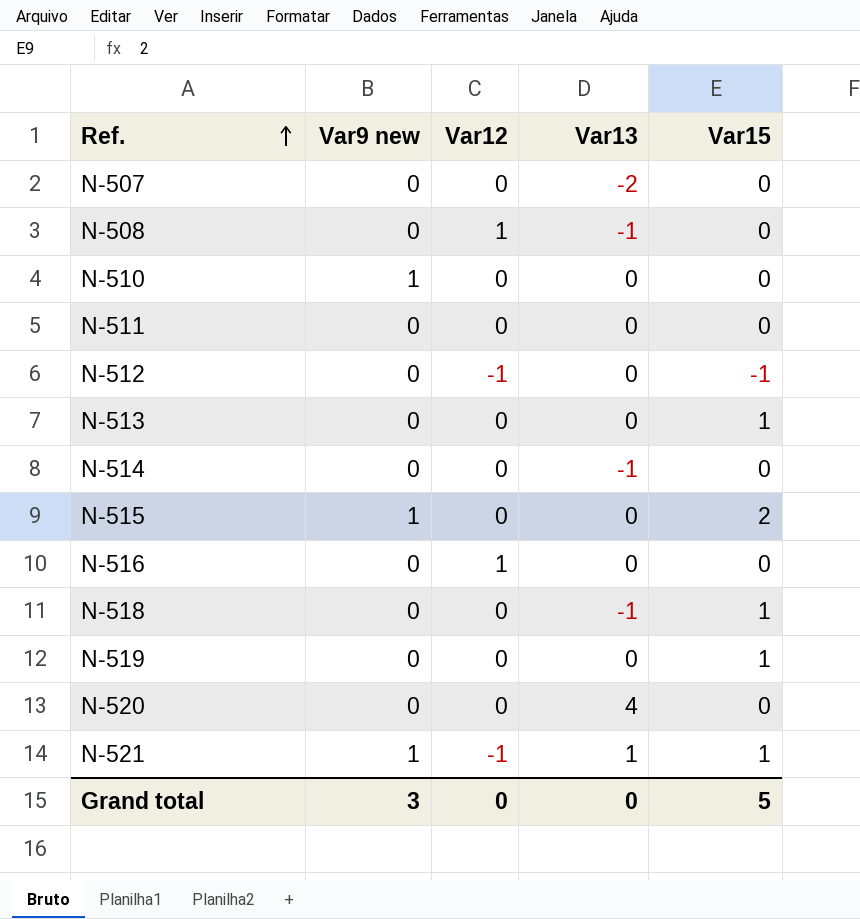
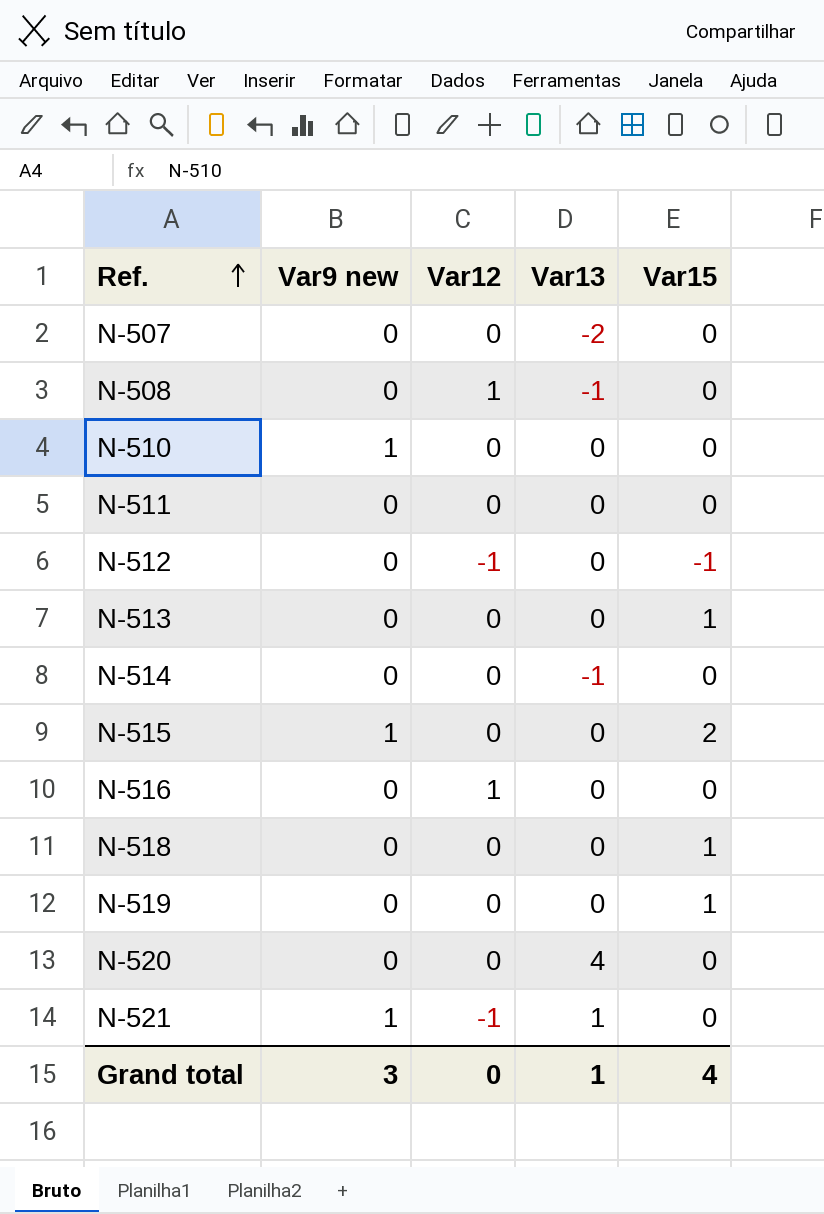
N-518 | Var13: -1 -> 0
N-521 | Var15: 1 -> 0
Grand total | Var13: 0 -> 1
Grand total | Var15: 5 -> 4

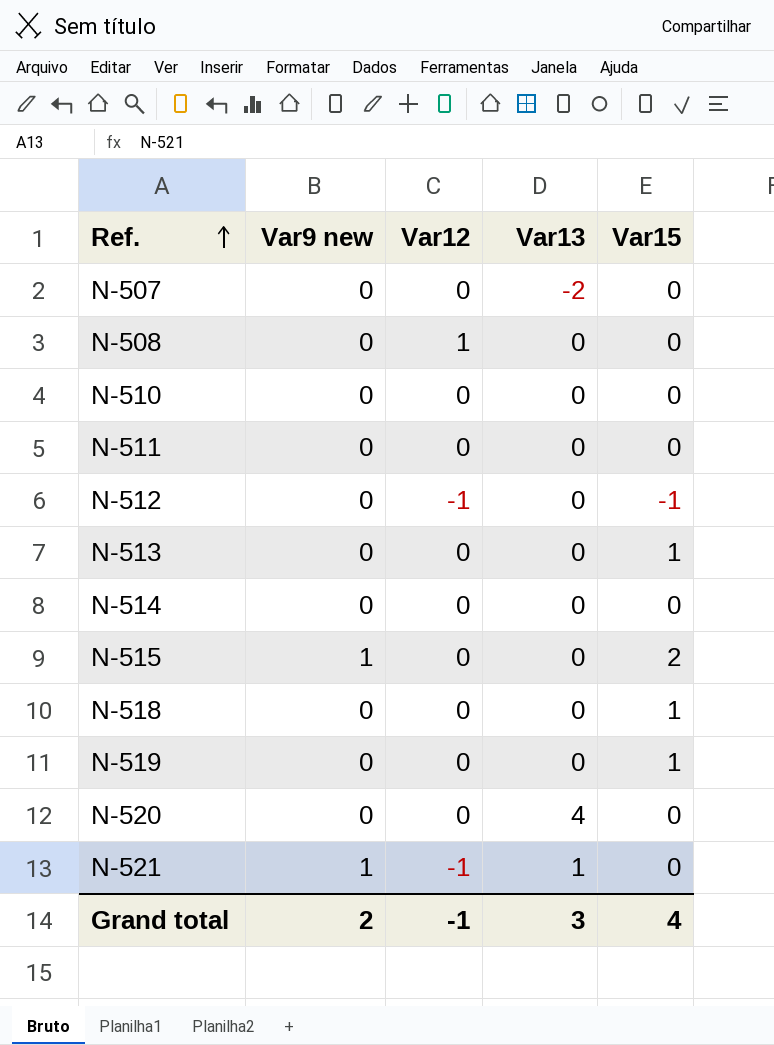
row N-516: 0 | 1 | 0 | 0 -> none
N-508 | Var13: -1 -> 0
N-510 | Var9 new: 1 -> 0
N-514 | Var13: -1 -> 0
Grand total | Var9 new: 3 -> 2
Grand total | Var12: 0 -> -1
Grand total | Var13: 1 -> 3

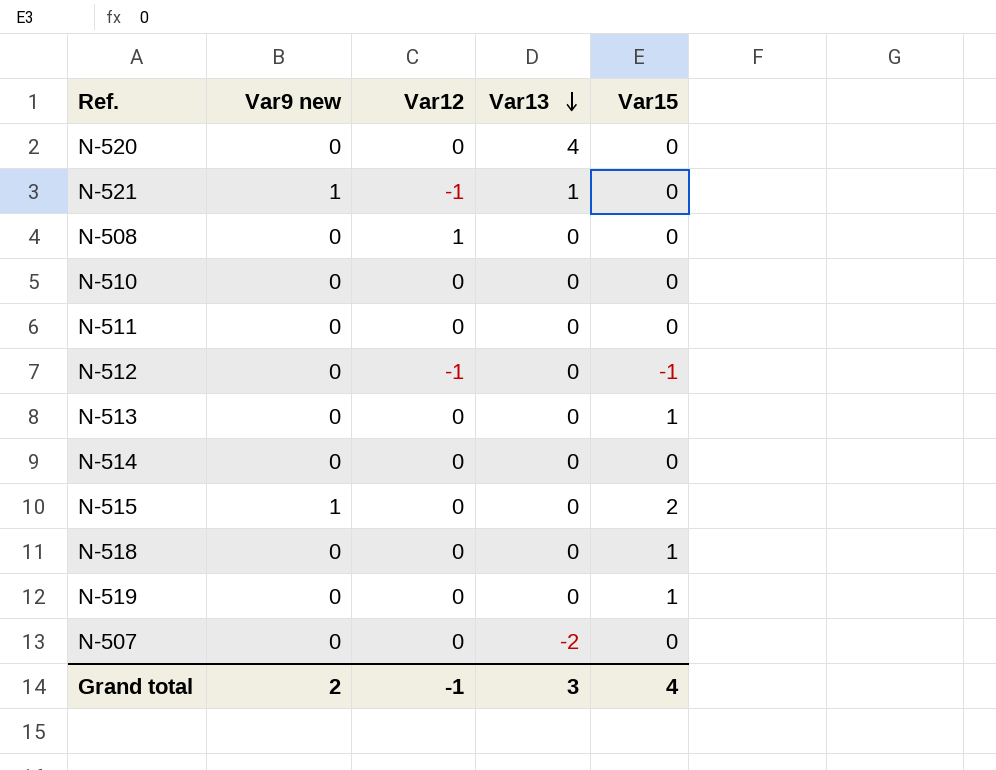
row order: Ref. ascending -> Var13 descending

